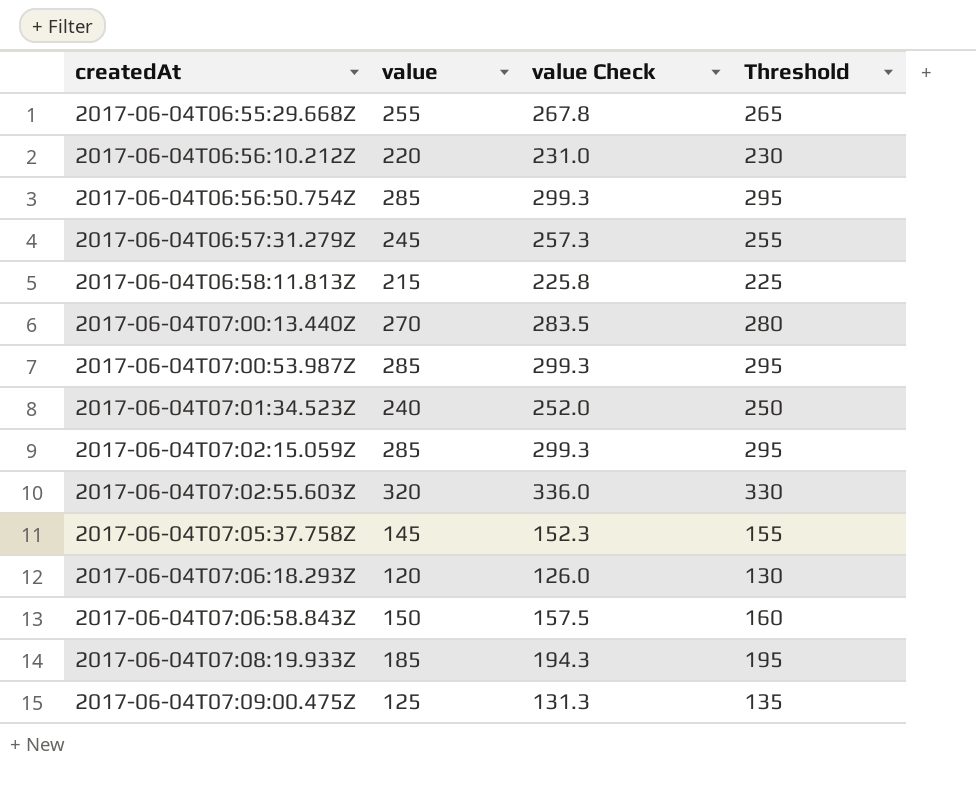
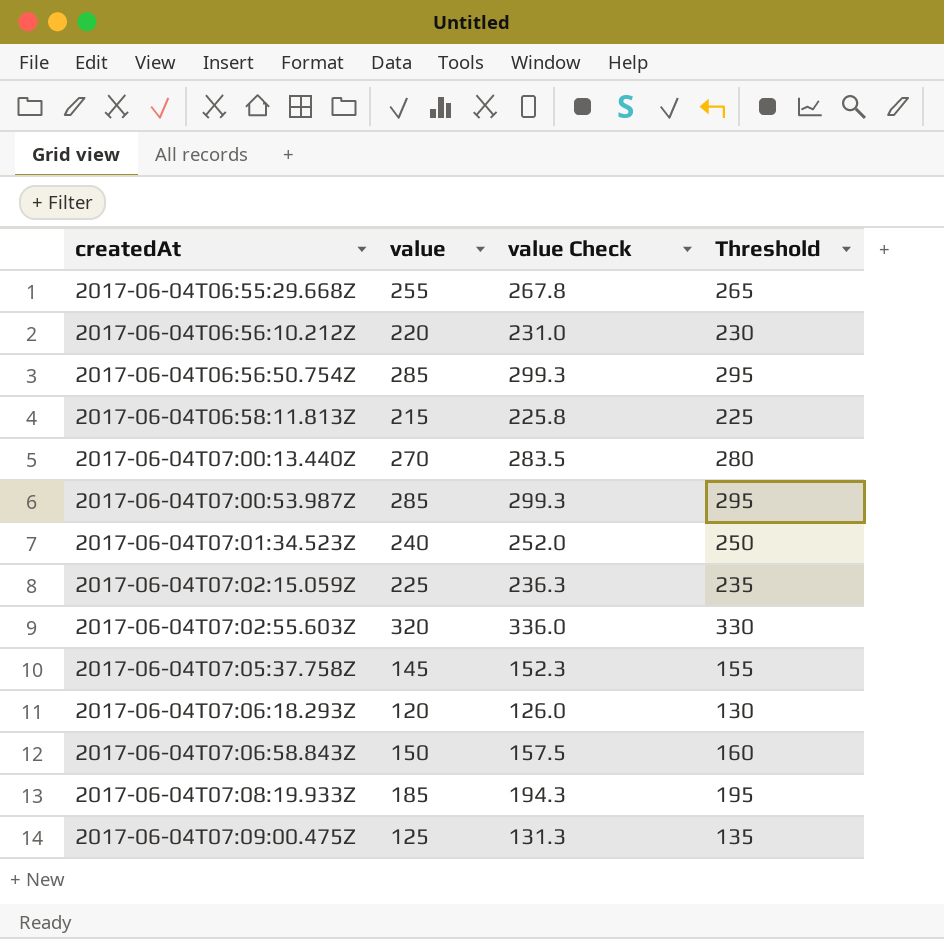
row 2017-06-04T06:57:31.279Z: 245 | 257.3 | 255 -> none
2017-06-04T07:02:15.059Z | value: 285 -> 225
2017-06-04T07:02:15.059Z | value Check: 299.3 -> 236.3
2017-06-04T07:02:15.059Z | Threshold: 295 -> 235

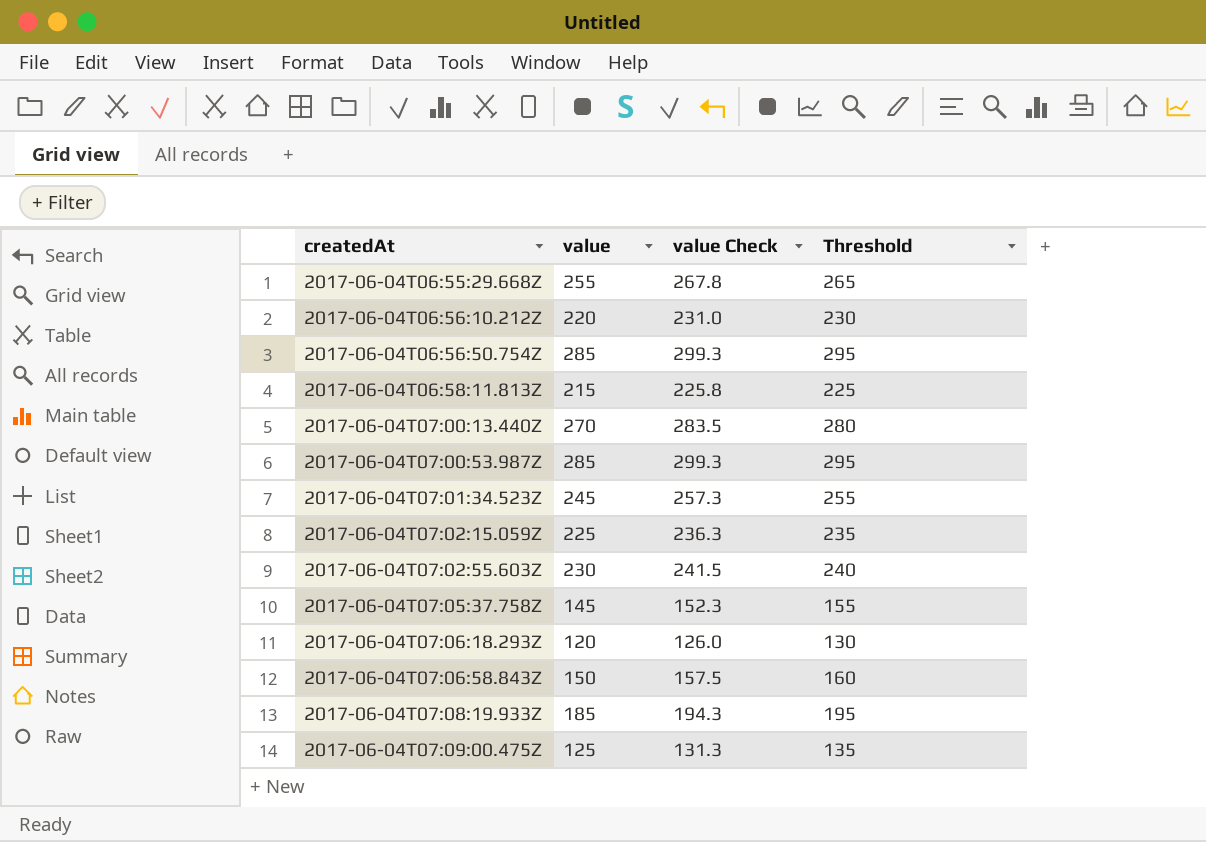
2017-06-04T07:01:34.523Z | value: 240 -> 245
2017-06-04T07:01:34.523Z | value Check: 252.0 -> 257.3
2017-06-04T07:01:34.523Z | Threshold: 250 -> 255
2017-06-04T07:02:55.603Z | value: 320 -> 230
2017-06-04T07:02:55.603Z | value Check: 336.0 -> 241.5
2017-06-04T07:02:55.603Z | Threshold: 330 -> 240

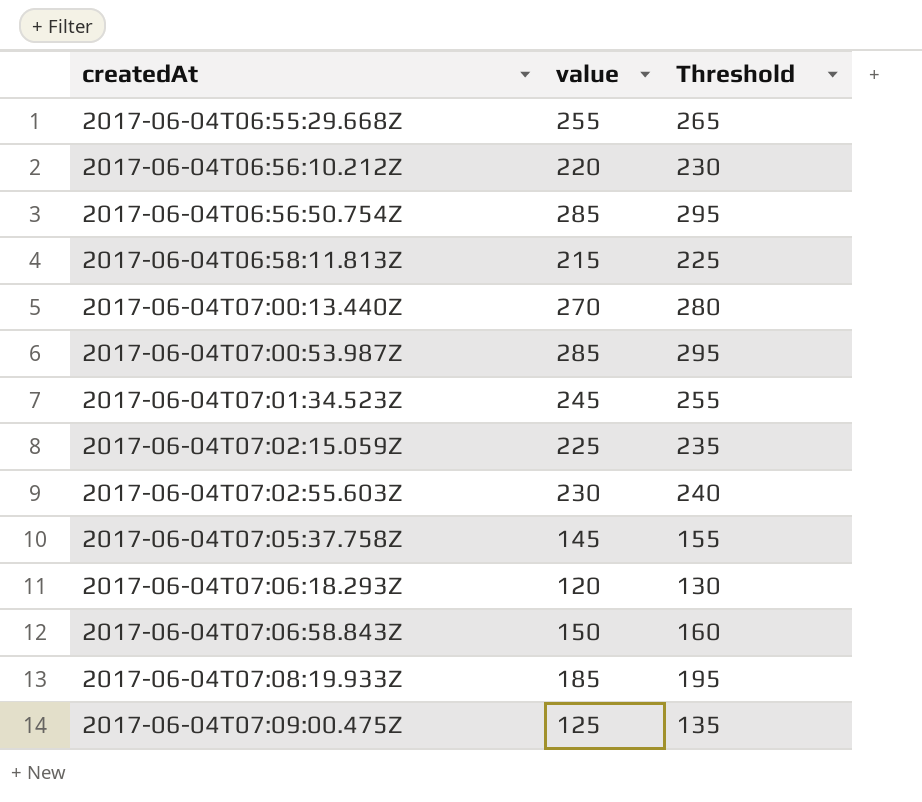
column value Check | formula: [value] * 1.05 -> none

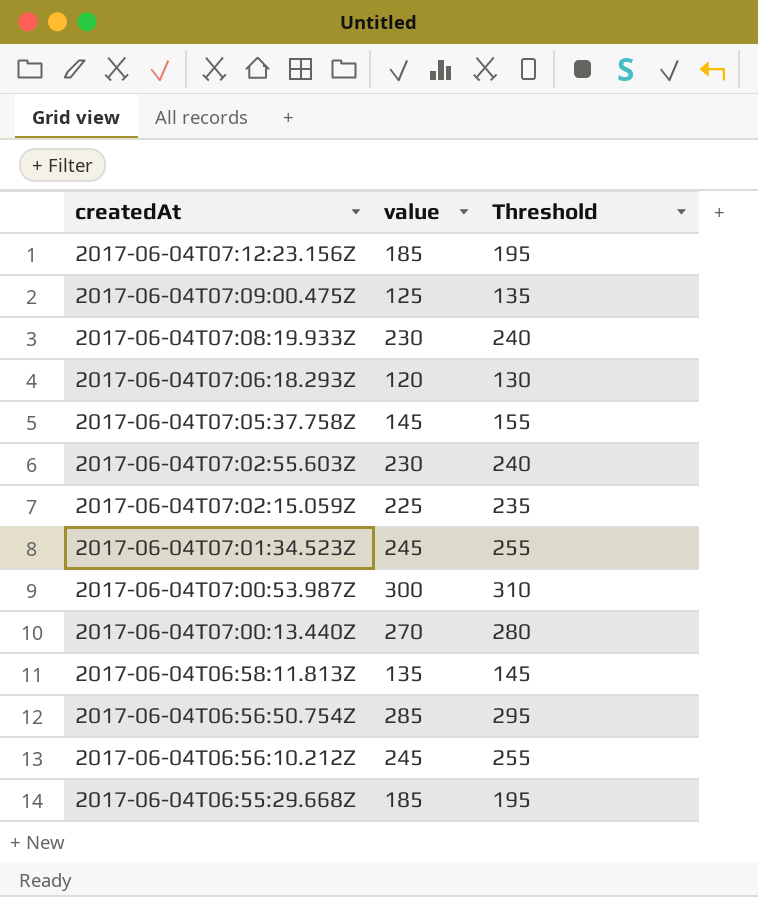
row order: createdAt ascending -> createdAt descending
row 2017-06-04T07:06:58.843Z: 150 | 160 -> none
row 2017-06-04T07:12:23.156Z: none -> 185 | 195
2017-06-04T07:08:19.933Z | value: 185 -> 230
2017-06-04T07:08:19.933Z | Threshold: 195 -> 240
2017-06-04T07:00:53.987Z | value: 285 -> 300
2017-06-04T07:00:53.987Z | Threshold: 295 -> 310
2017-06-04T06:58:11.813Z | value: 215 -> 135
2017-06-04T06:58:11.813Z | Threshold: 225 -> 145
2017-06-04T06:56:10.212Z | value: 220 -> 245
2017-06-04T06:56:10.212Z | Threshold: 230 -> 255
2017-06-04T06:55:29.668Z | value: 255 -> 185
2017-06-04T06:55:29.668Z | Threshold: 265 -> 195

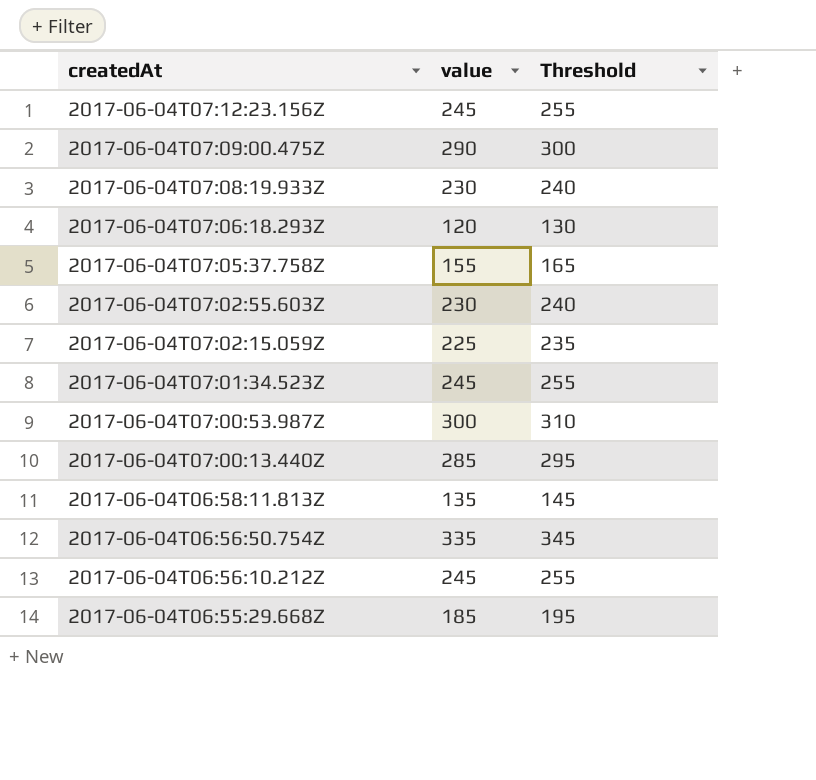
2017-06-04T07:12:23.156Z | value: 185 -> 245
2017-06-04T07:12:23.156Z | Threshold: 195 -> 255
2017-06-04T07:09:00.475Z | value: 125 -> 290
2017-06-04T07:09:00.475Z | Threshold: 135 -> 300
2017-06-04T07:05:37.758Z | value: 145 -> 155
2017-06-04T07:05:37.758Z | Threshold: 155 -> 165
2017-06-04T07:00:13.440Z | value: 270 -> 285
2017-06-04T07:00:13.440Z | Threshold: 280 -> 295
2017-06-04T06:56:50.754Z | value: 285 -> 335
2017-06-04T06:56:50.754Z | Threshold: 295 -> 345

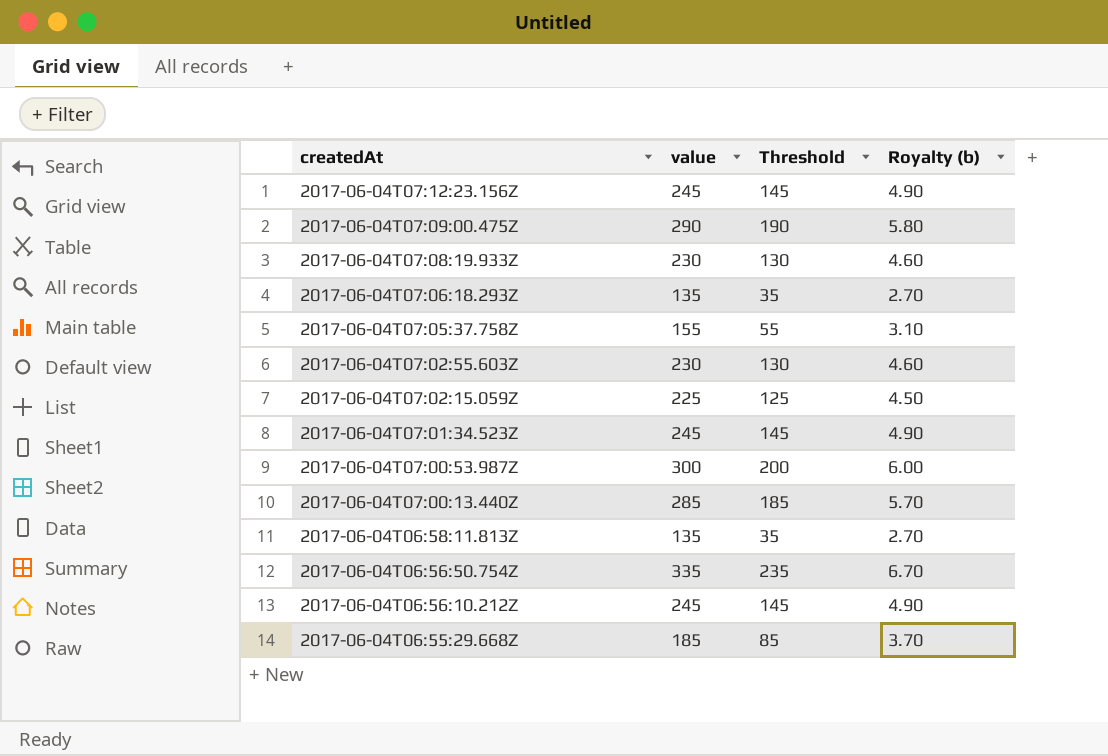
column Threshold | formula: [value] + 10 -> [value] - 100
column Royalty (b) | formula: none -> [value] * 0.02
2017-06-04T07:06:18.293Z | value: 120 -> 135

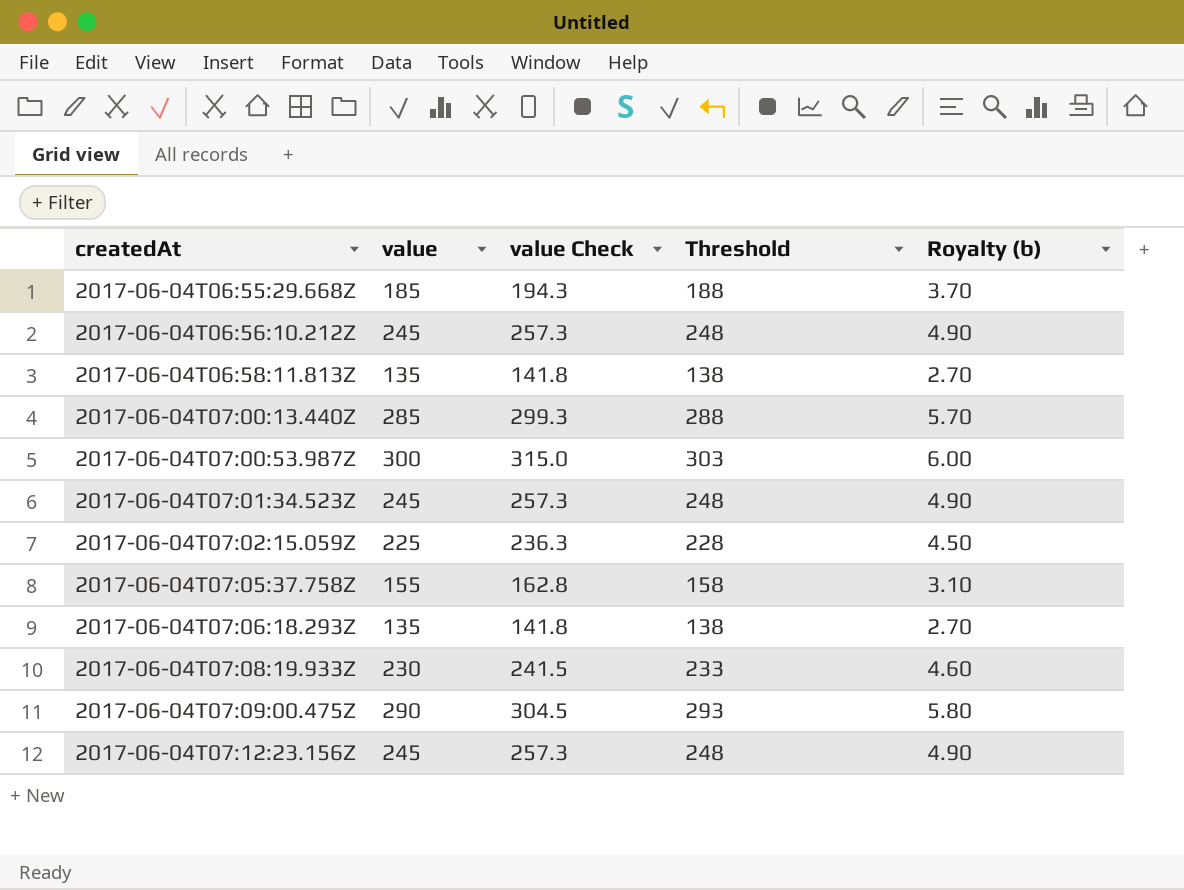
row order: createdAt descending -> createdAt ascending
column value Check | formula: none -> [value] * 1.05
column Threshold | formula: [value] - 100 -> [value] + 3
row 2017-06-04T07:02:55.603Z: 230 | 130 | 4.60 -> none
row 2017-06-04T06:56:50.754Z: 335 | 235 | 6.70 -> none

